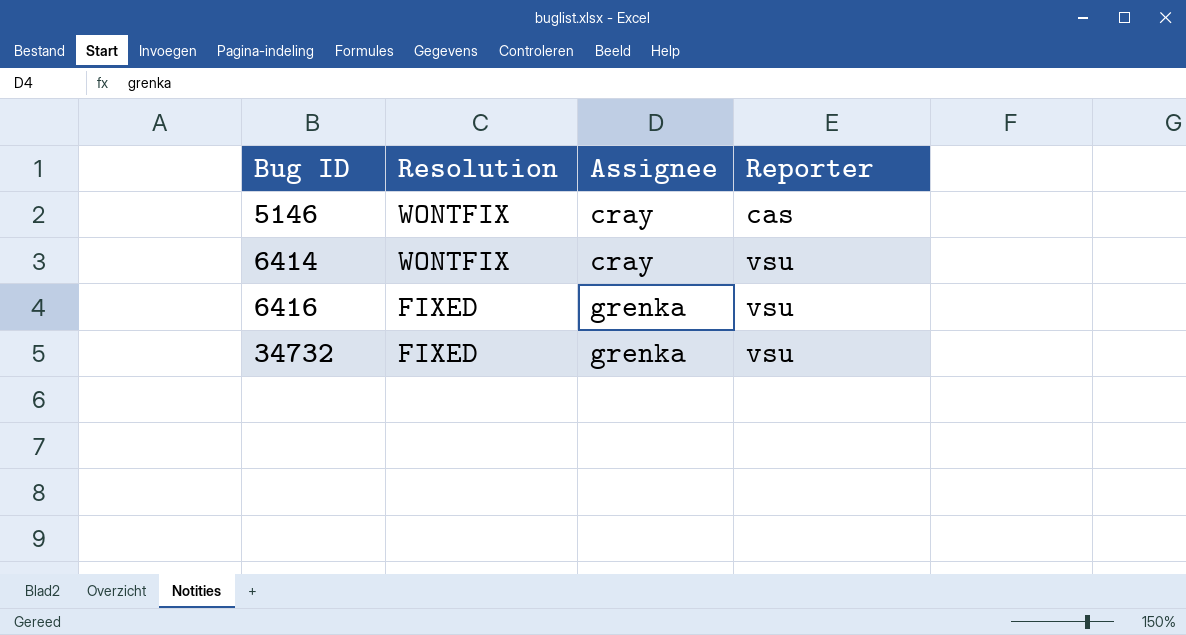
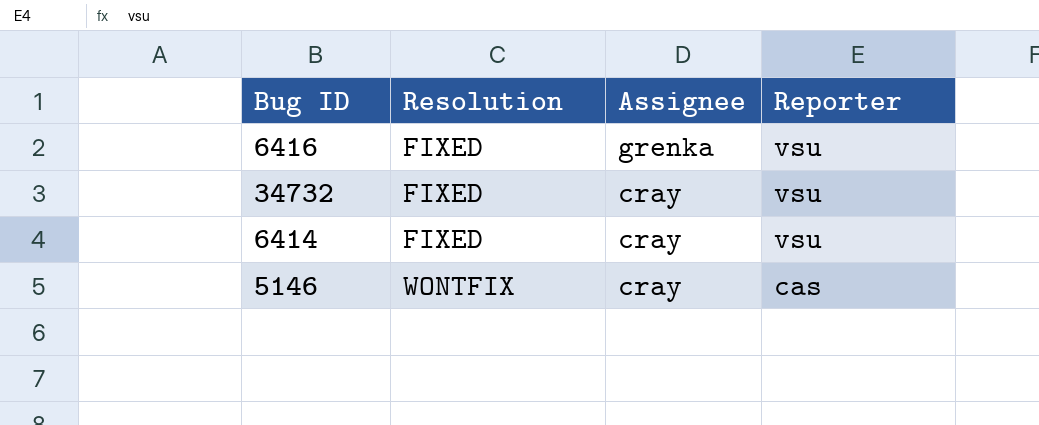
row order: Bug ID ascending -> Resolution ascending
34732 | Assignee: grenka -> cray
6414 | Resolution: WONTFIX -> FIXED

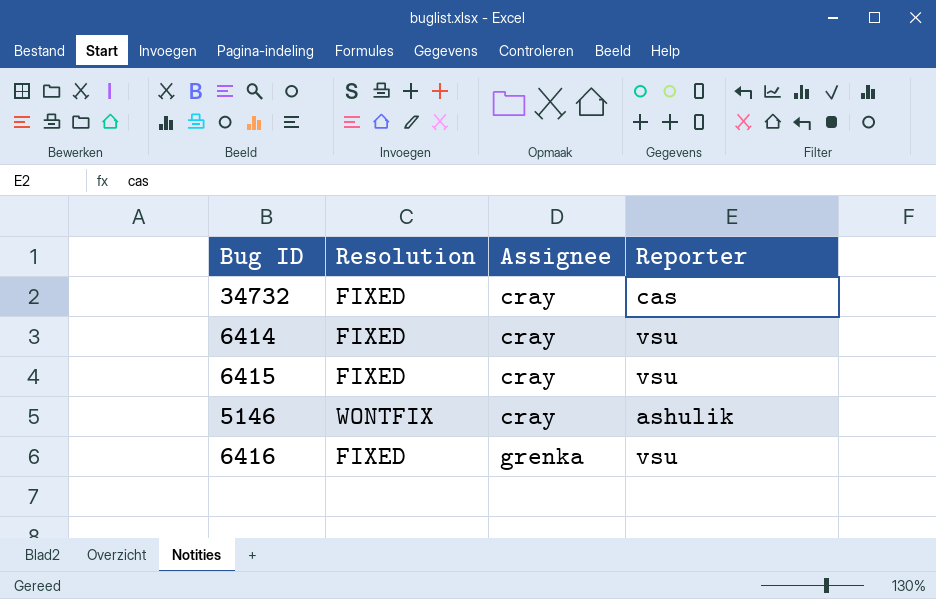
row order: Resolution ascending -> Assignee ascending
34732 | Reporter: vsu -> cas
row 6415: none -> FIXED | cray | vsu
5146 | Reporter: cas -> ashulik

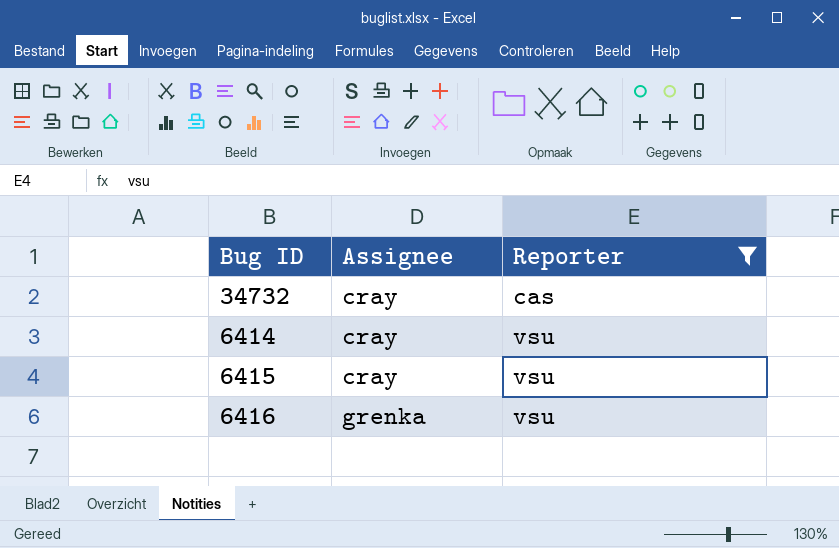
filter: none -> Reporter != ashulik
column Resolution | position: 2 -> none

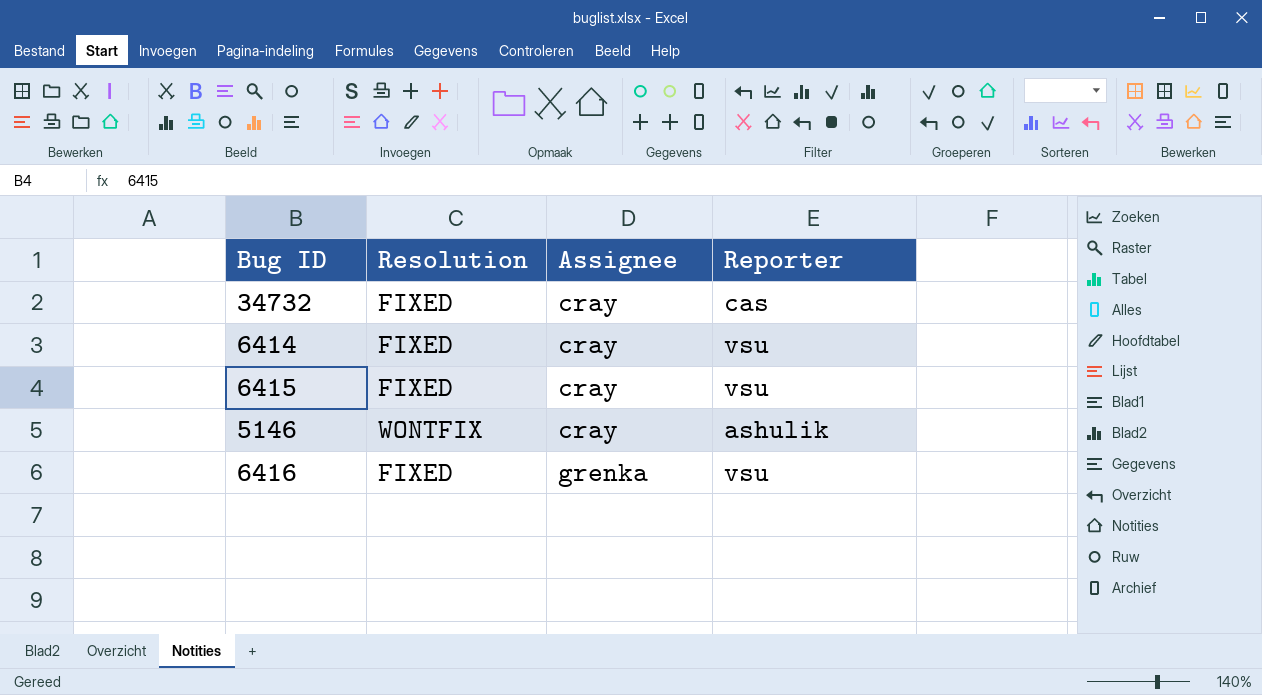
filter: Reporter != ashulik -> none
column Resolution | position: none -> 2

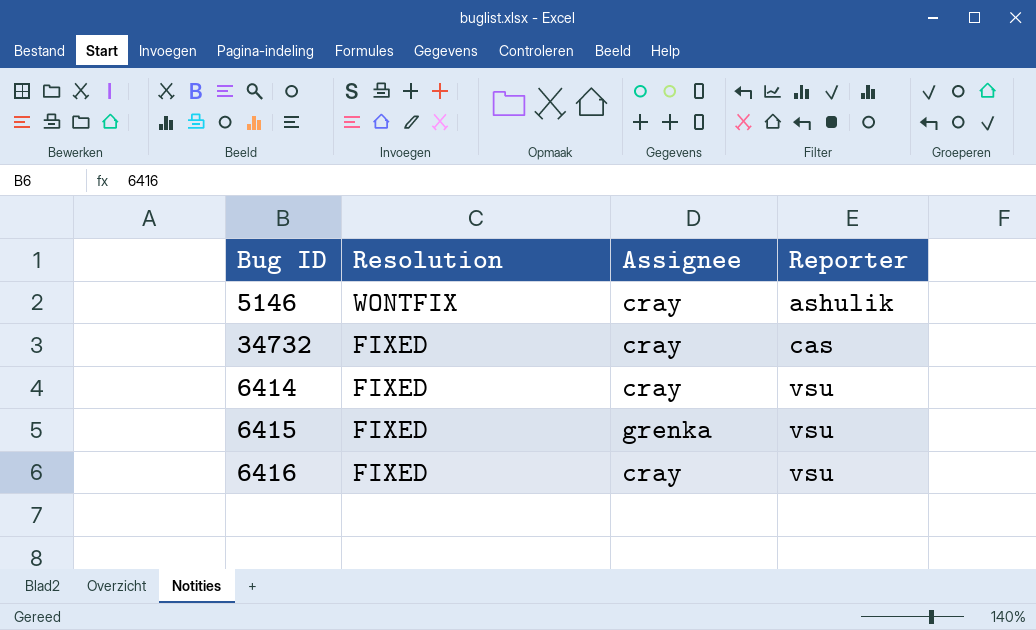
row order: Assignee ascending -> Resolution descending
6415 | Assignee: cray -> grenka
6416 | Assignee: grenka -> cray

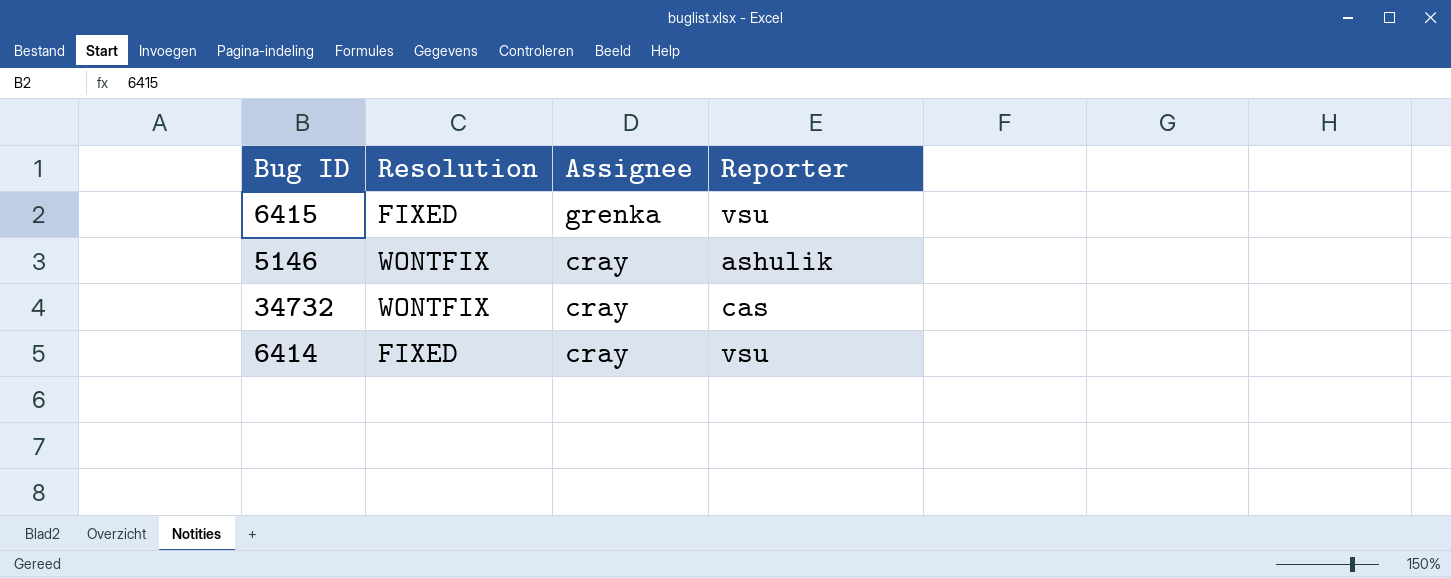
row order: Resolution descending -> Assignee descending
row 6416: FIXED | cray | vsu -> none
34732 | Resolution: FIXED -> WONTFIX

